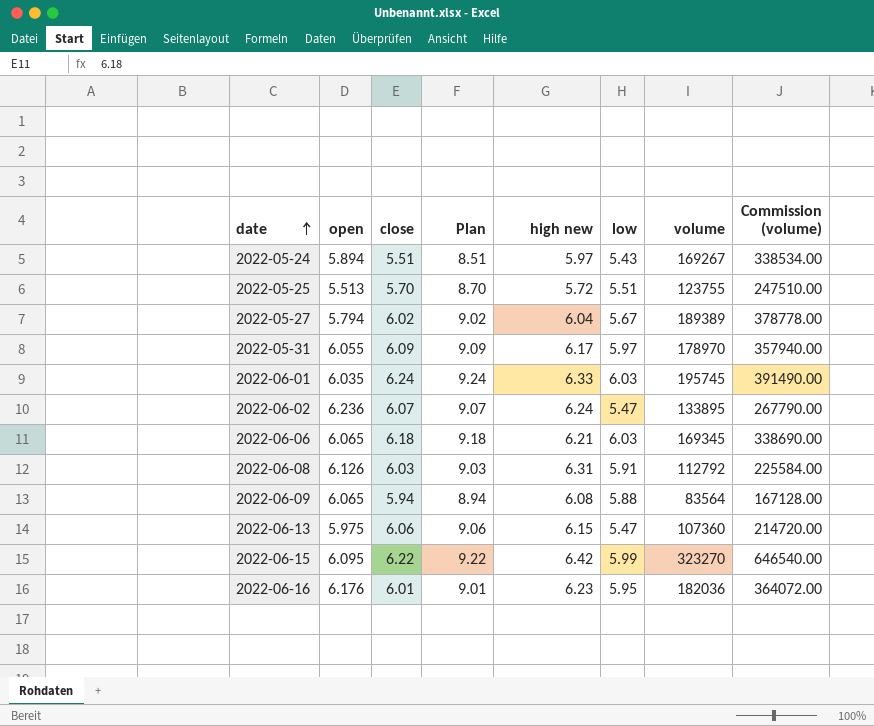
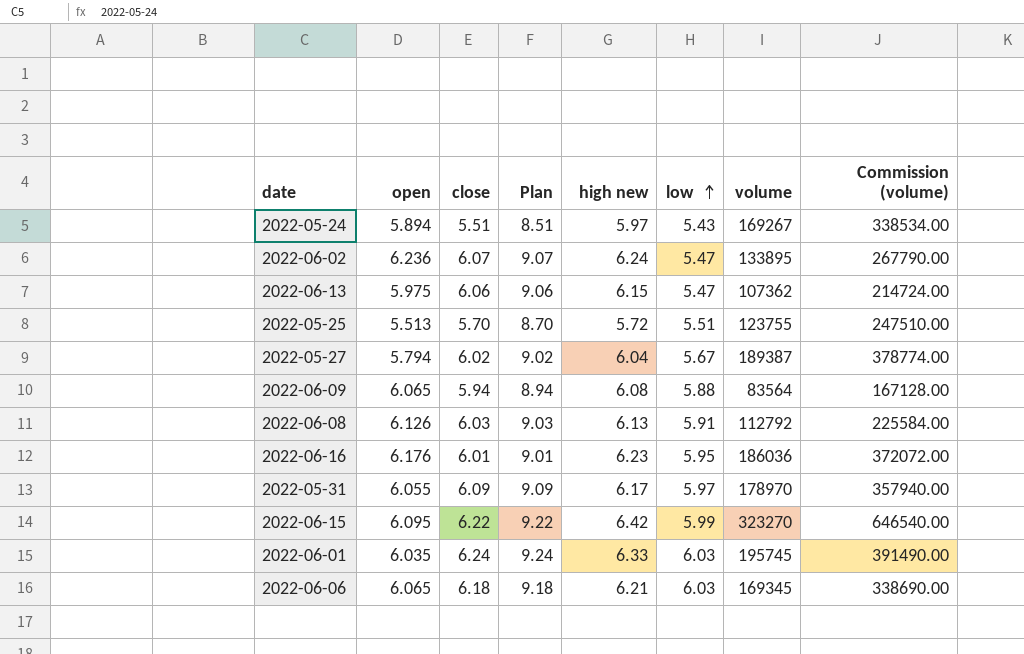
row order: date ascending -> low ascending
2022-06-13 | volume: 107360 -> 107362
2022-06-13 | Commission (volume): 214720.00 -> 214724.00
2022-05-27 | volume: 189389 -> 189387
2022-05-27 | Commission (volume): 378778.00 -> 378774.00
2022-06-08 | high new: 6.31 -> 6.13
2022-06-16 | volume: 182036 -> 186036
2022-06-16 | Commission (volume): 364072.00 -> 372072.00

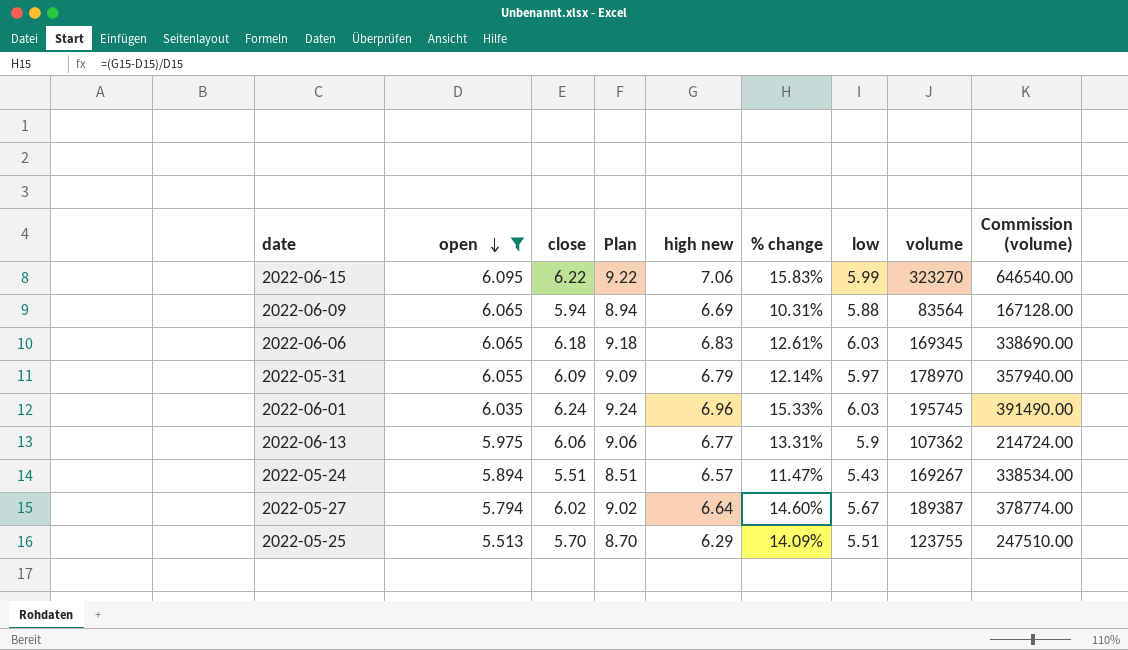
filter: none -> open <= 6.095
row order: low ascending -> open descending
column % change | formula: none -> ([high new] - [open]) / [open]
2022-06-15 | high new: 6.42 -> 7.06
2022-06-09 | high new: 6.08 -> 6.69
2022-06-06 | high new: 6.21 -> 6.83
2022-05-31 | high new: 6.17 -> 6.79
2022-06-01 | high new: 6.33 -> 6.96
2022-06-13 | high new: 6.15 -> 6.77
2022-06-13 | low: 5.47 -> 5.9
2022-05-24 | high new: 5.97 -> 6.57
2022-05-27 | high new: 6.04 -> 6.64
2022-05-25 | high new: 5.72 -> 6.29

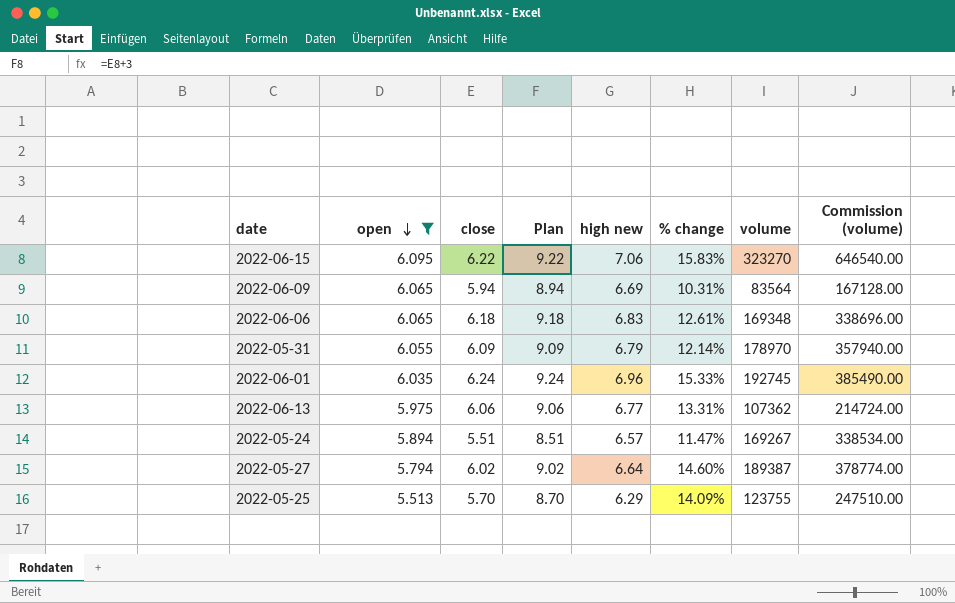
column low | position: 7 -> none
2022-06-06 | volume: 169345 -> 169348
2022-06-06 | Commission (volume): 338690.00 -> 338696.00
2022-06-01 | volume: 195745 -> 192745
2022-06-01 | Commission (volume): 391490.00 -> 385490.00

